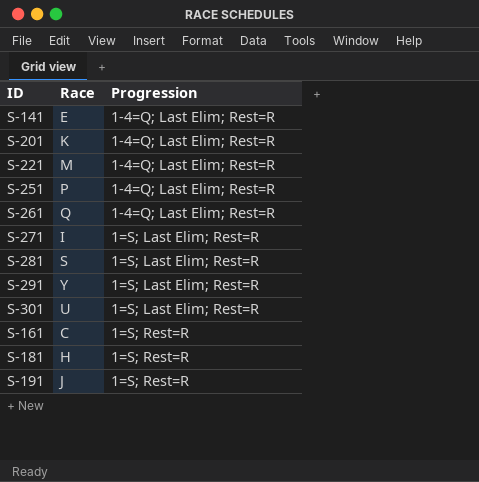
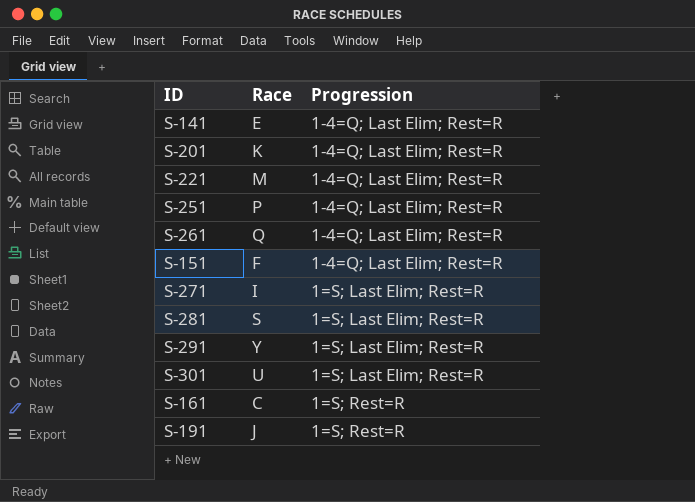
row S-181: H | 1=S; Rest=R -> none
row S-151: none -> F | 1-4=Q; Last Elim; Rest=R

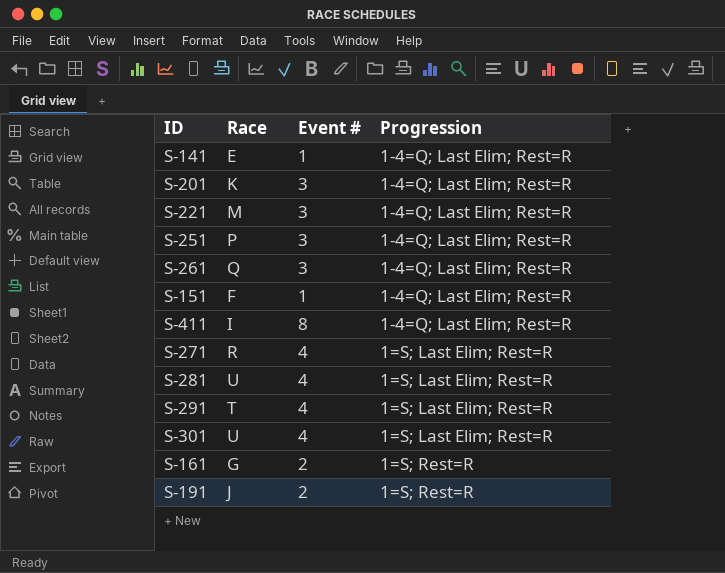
column Event # | position: none -> 3
row S-411: none -> I | 8 | 1-4=Q; Last Elim; Rest=R
S-271 | Race: I -> R
S-281 | Race: S -> U
S-291 | Race: Y -> T
S-161 | Race: C -> G

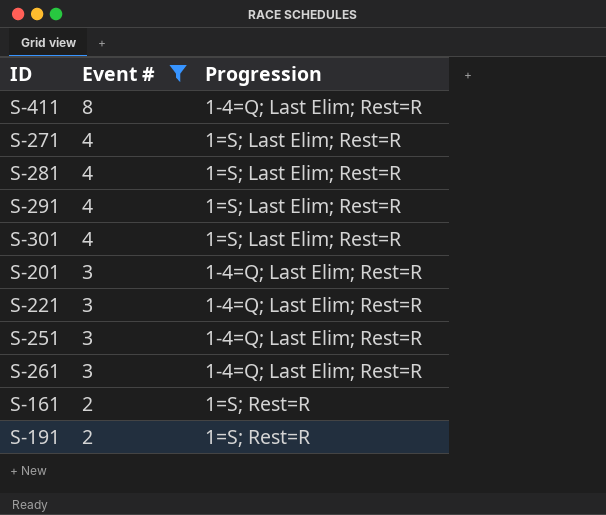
filter: none -> Event # != 1
row order: Progression ascending -> Event # descending
column Race | position: 2 -> none

